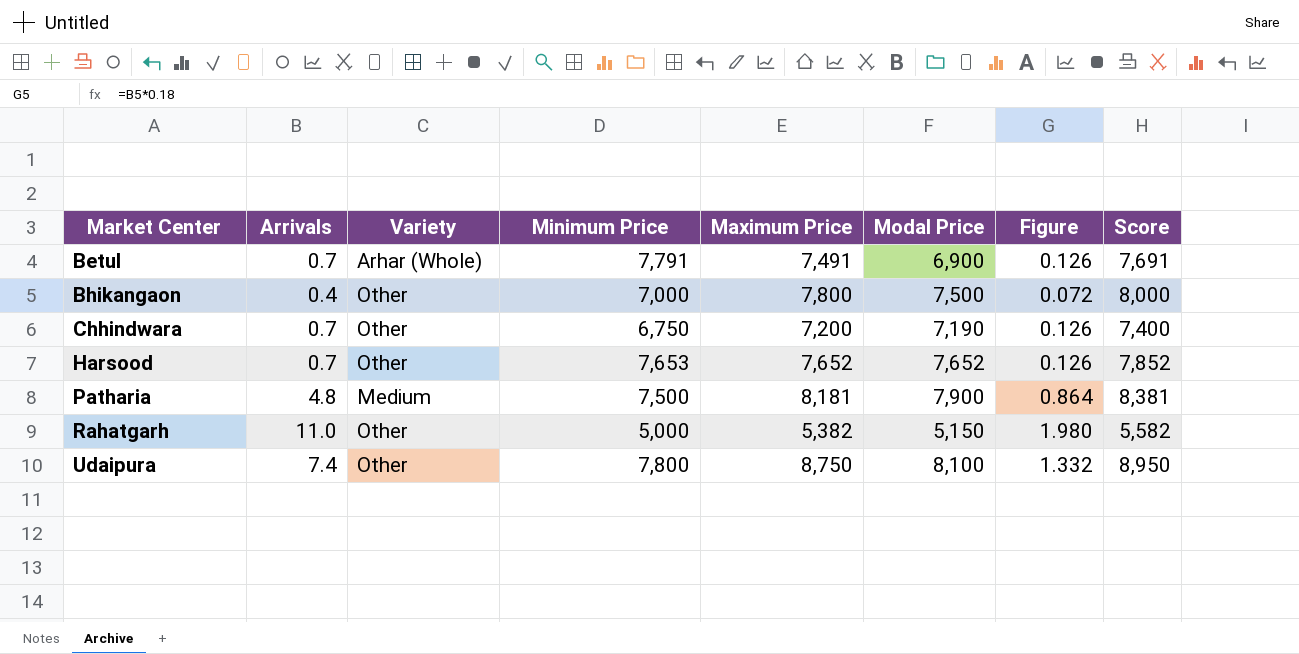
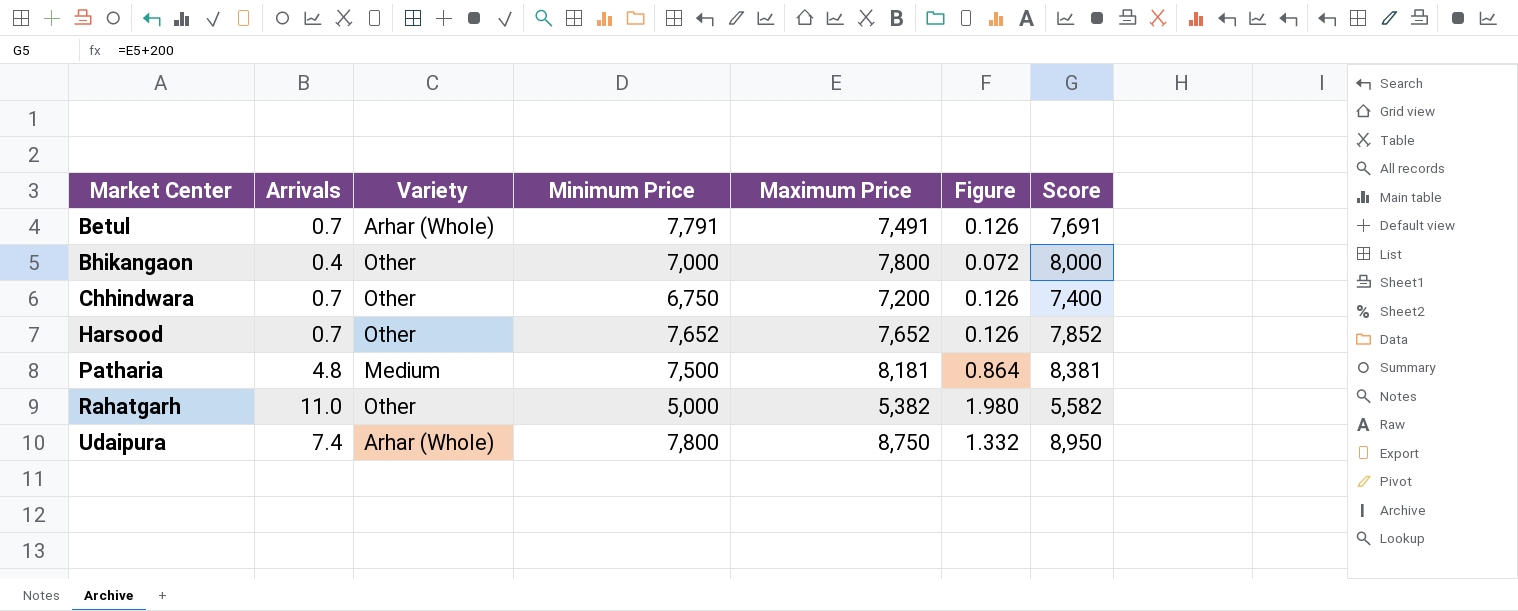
column Modal Price | position: 6 -> none
Harsood | Minimum Price: 7,653 -> 7,652
Udaipura | Variety: Other -> Arhar (Whole)

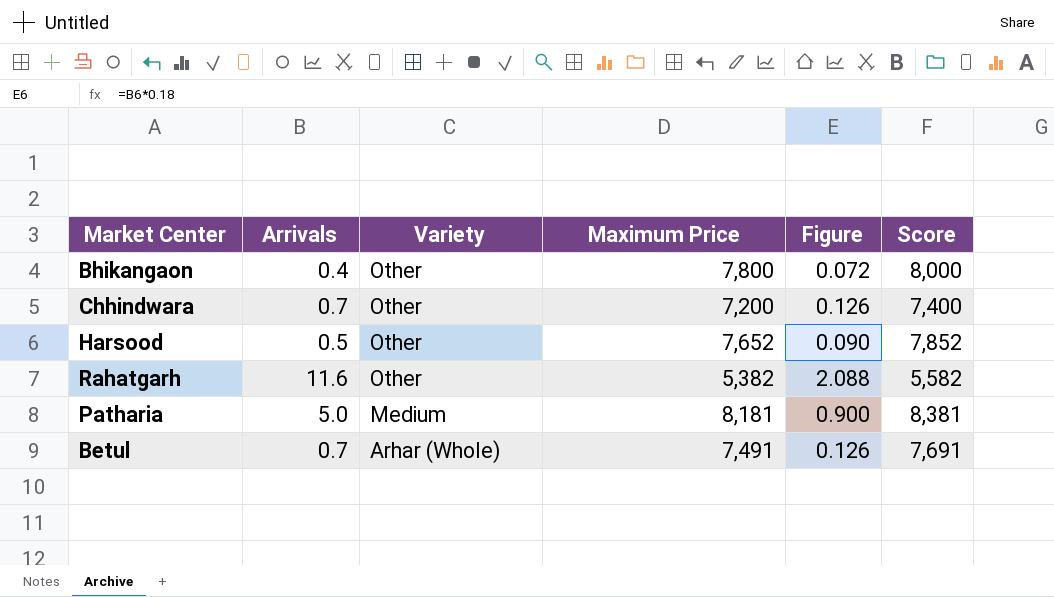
row order: Market Center ascending -> Variety descending
column Minimum Price | position: 4 -> none
row Udaipura: 7.4 | Arhar (Whole) | 7,800 | 8,750 | 1.332 | 8,950 -> none
Harsood | Arrivals: 0.7 -> 0.5
Harsood | Figure: 0.126 -> 0.090
Rahatgarh | Arrivals: 11.0 -> 11.6
Rahatgarh | Figure: 1.980 -> 2.088
Patharia | Arrivals: 4.8 -> 5.0
Patharia | Figure: 0.864 -> 0.900

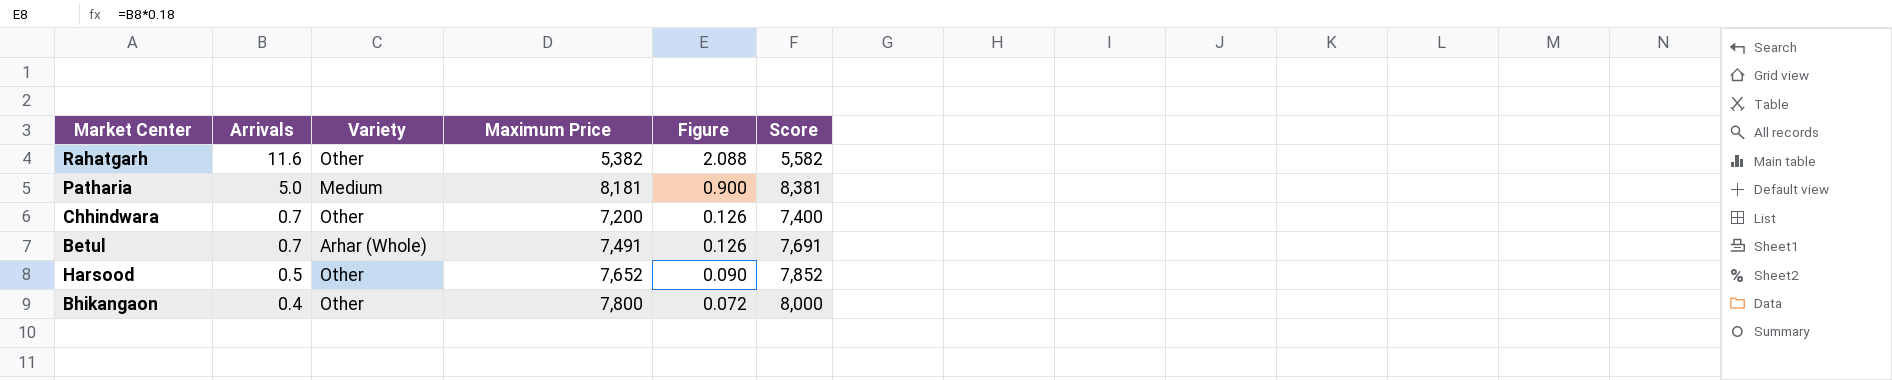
row order: Variety descending -> Arrivals descending

